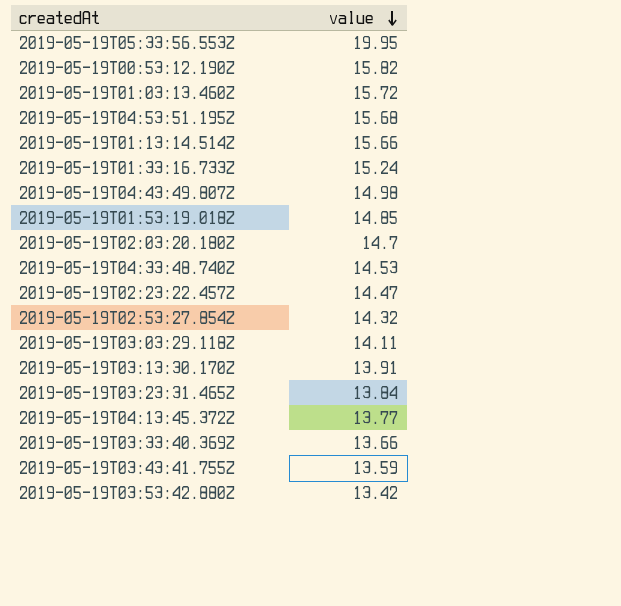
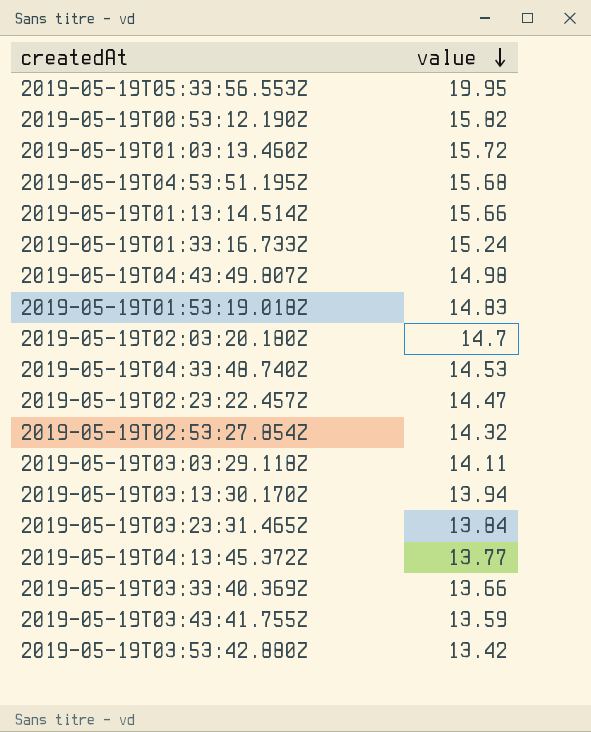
2019-05-19T01:53:19.018Z | value: 14.85 -> 14.83
2019-05-19T03:13:30.170Z | value: 13.91 -> 13.94

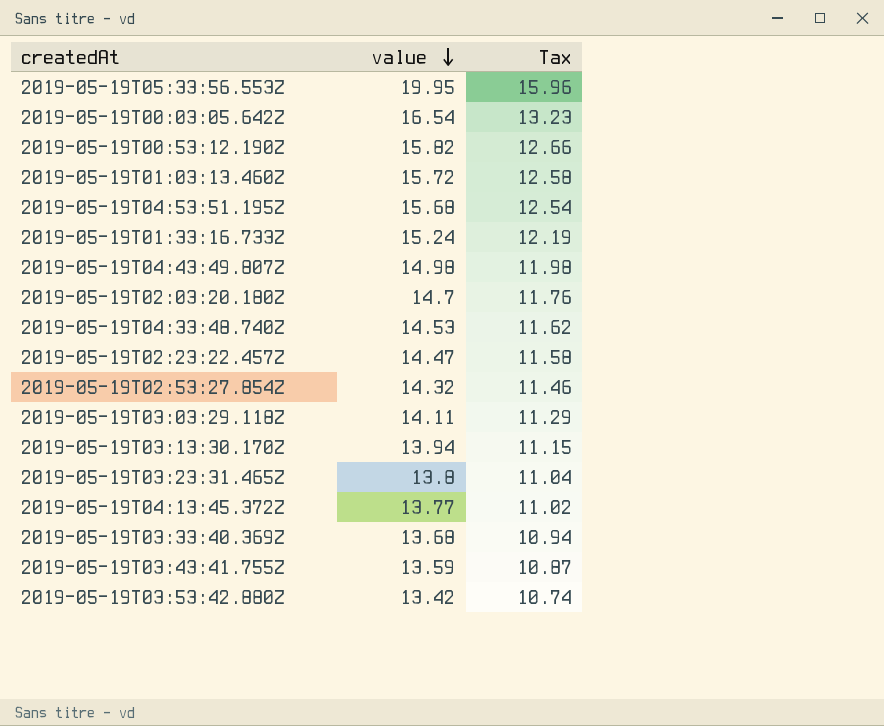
column Tax | formula: none -> [value] * 0.8
row 2019-05-19T01:13:14.514Z: 15.66 -> none
row 2019-05-19T01:53:19.018Z: 14.83 -> none
row 2019-05-19T00:03:05.642Z: none -> 16.54 | 13.23
2019-05-19T03:23:31.465Z | value: 13.84 -> 13.8
2019-05-19T03:33:40.369Z | value: 13.66 -> 13.68

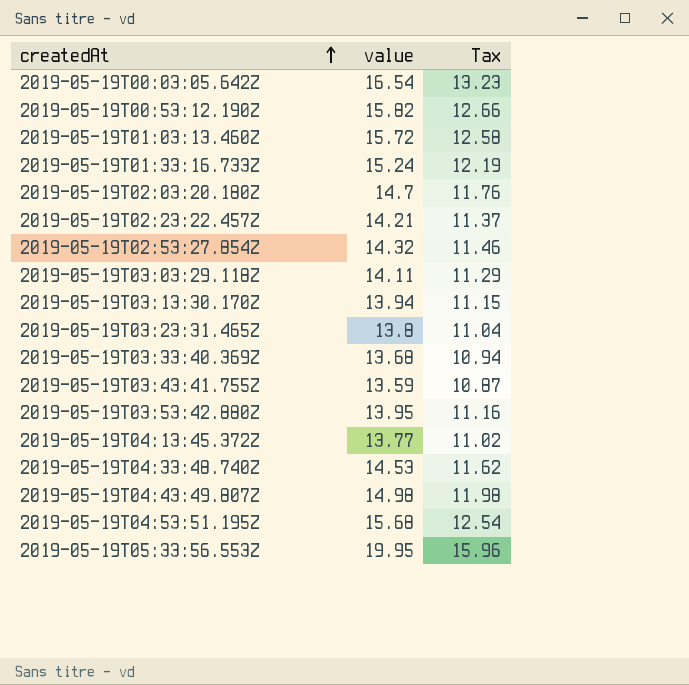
row order: value descending -> createdAt ascending
2019-05-19T02:23:22.457Z | value: 14.47 -> 14.21
2019-05-19T02:23:22.457Z | Tax: 11.58 -> 11.37
2019-05-19T03:53:42.880Z | value: 13.42 -> 13.95
2019-05-19T03:53:42.880Z | Tax: 10.74 -> 11.16

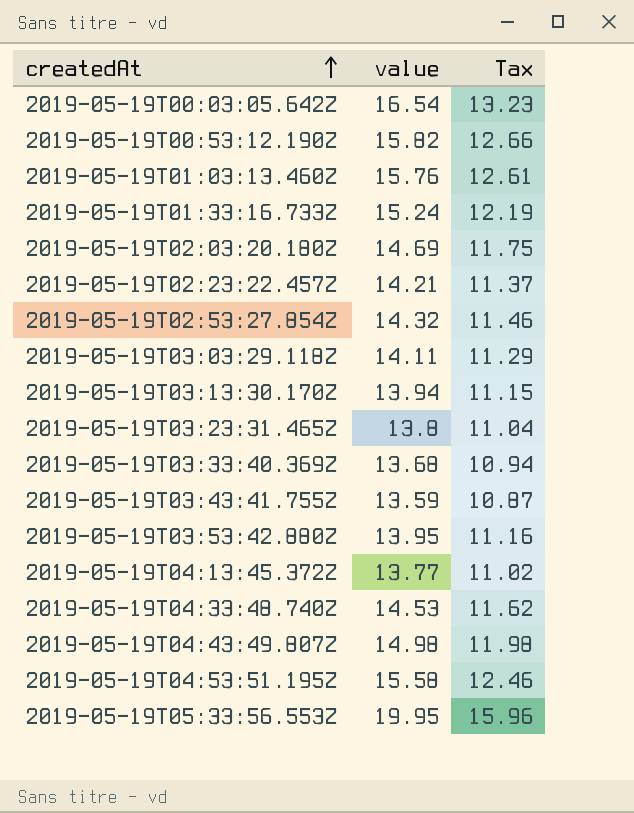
2019-05-19T01:03:13.460Z | value: 15.72 -> 15.76
2019-05-19T01:03:13.460Z | Tax: 12.58 -> 12.61
2019-05-19T02:03:20.180Z | value: 14.7 -> 14.69
2019-05-19T02:03:20.180Z | Tax: 11.76 -> 11.75
2019-05-19T04:53:51.195Z | value: 15.68 -> 15.58
2019-05-19T04:53:51.195Z | Tax: 12.54 -> 12.46

